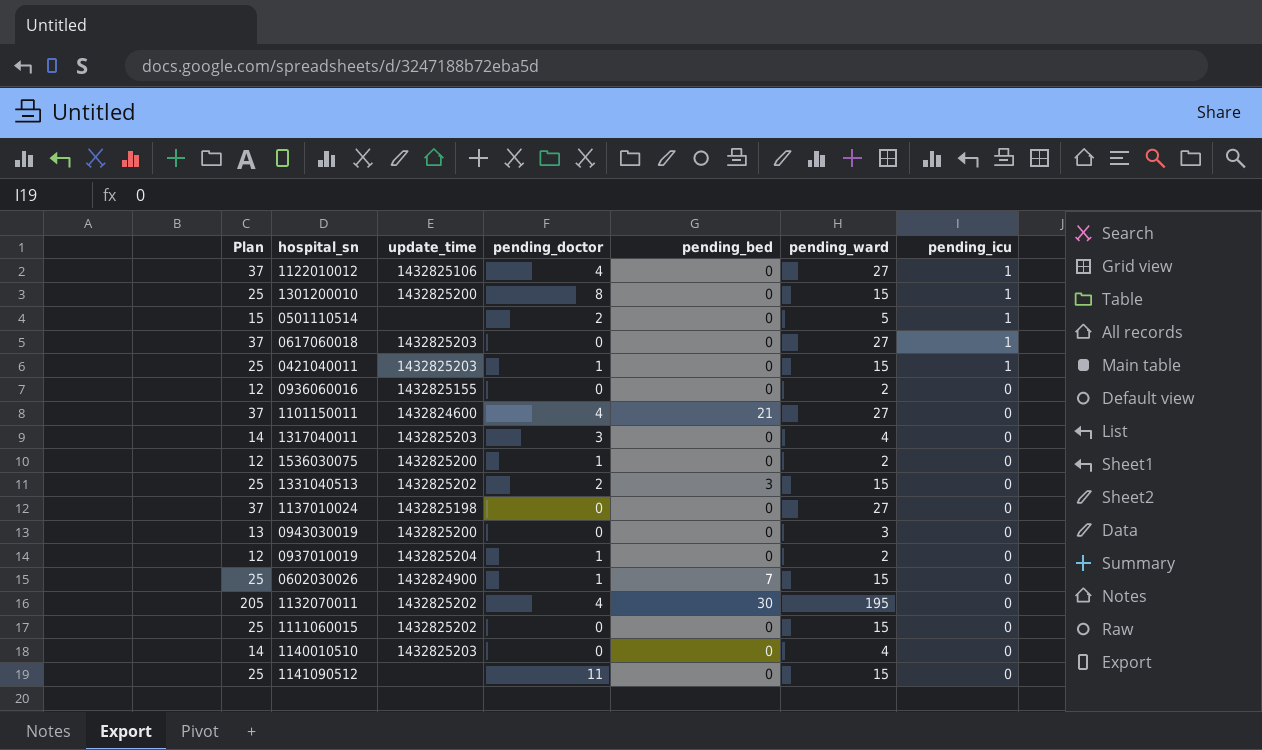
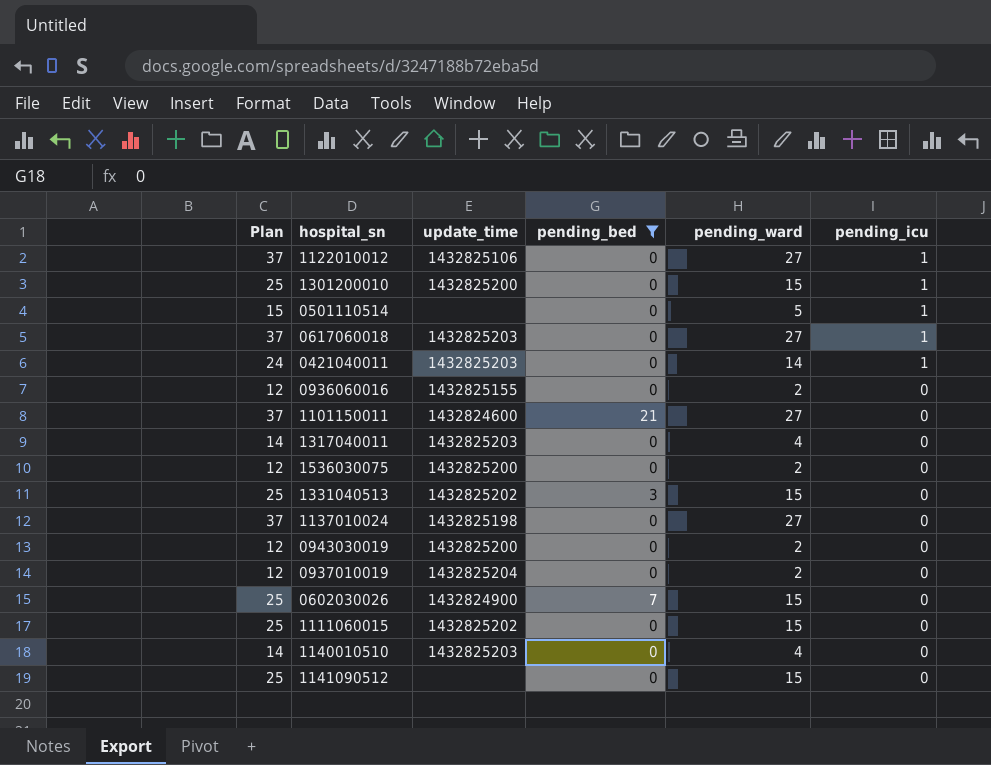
filter: none -> pending_bed != 30
column pending_doctor | position: 4 -> none
0421040011 | Plan: 25 -> 24
0421040011 | pending_ward: 15 -> 14
0943030019 | Plan: 13 -> 12
0943030019 | pending_ward: 3 -> 2

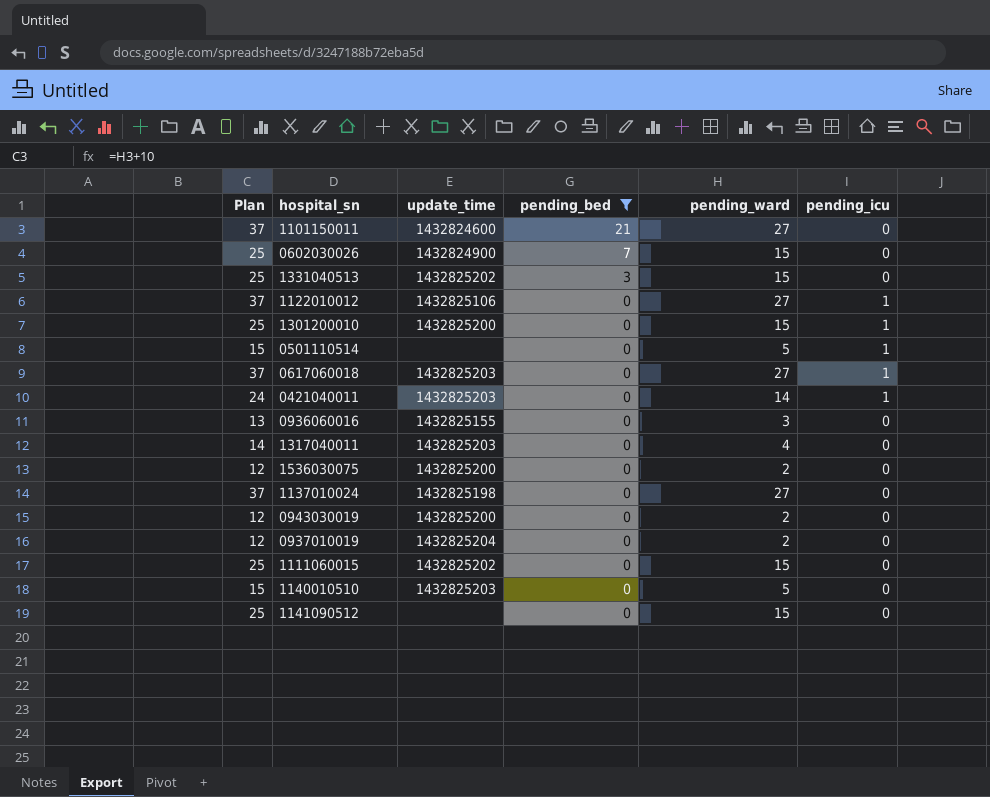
row order: pending_icu descending -> pending_bed descending
0936060016 | Plan: 12 -> 13
0936060016 | pending_ward: 2 -> 3
1140010510 | Plan: 14 -> 15
1140010510 | pending_ward: 4 -> 5

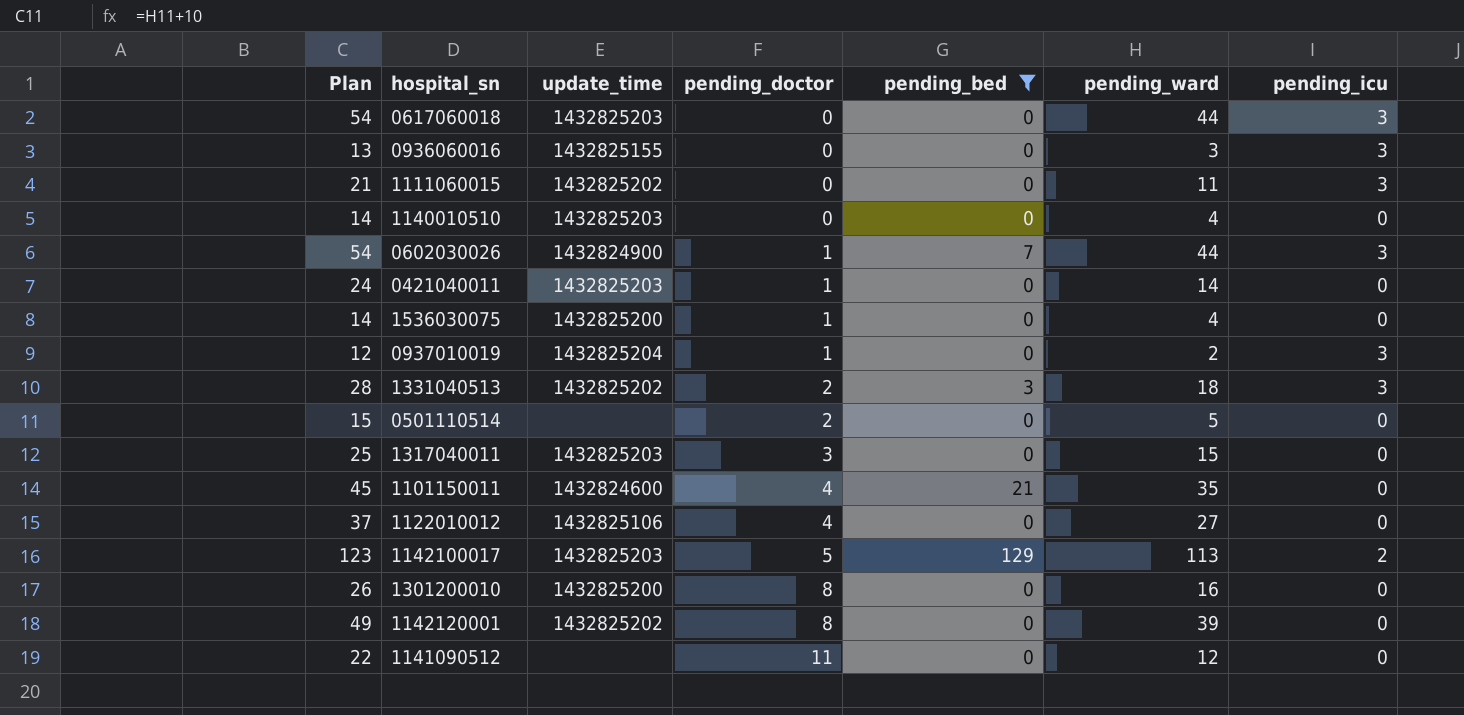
row order: pending_bed descending -> pending_doctor ascending
column pending_doctor | position: none -> 4
row 1137010024: 37 | 1432825198 | 0 | 27 | 0 -> none
row 0943030019: 12 | 1432825200 | 0 | 2 | 0 -> none
0617060018 | Plan: 37 -> 54
0617060018 | pending_ward: 27 -> 44
0617060018 | pending_icu: 1 -> 3
0936060016 | pending_icu: 0 -> 3
1111060015 | Plan: 25 -> 21
1111060015 | pending_ward: 15 -> 11
1111060015 | pending_icu: 0 -> 3
1140010510 | Plan: 15 -> 14
1140010510 | pending_ward: 5 -> 4
0602030026 | Plan: 25 -> 54
0602030026 | pending_ward: 15 -> 44
0602030026 | pending_icu: 0 -> 3
0421040011 | pending_icu: 1 -> 0
1536030075 | Plan: 12 -> 14
1536030075 | pending_ward: 2 -> 4
0937010019 | pending_icu: 0 -> 3
1331040513 | Plan: 25 -> 28
1331040513 | pending_ward: 15 -> 18
1331040513 | pending_icu: 0 -> 3
0501110514 | pending_icu: 1 -> 0
1317040011 | Plan: 14 -> 25
1317040011 | pending_ward: 4 -> 15
1101150011 | Plan: 37 -> 45
1101150011 | pending_ward: 27 -> 35
1122010012 | pending_icu: 1 -> 0
row 1142100017: none -> 123 | 1432825203 | 5 | 129 | 113 | 2
1301200010 | Plan: 25 -> 26
1301200010 | pending_ward: 15 -> 16
1301200010 | pending_icu: 1 -> 0
row 1142120001: none -> 49 | 1432825202 | 8 | 0 | 39 | 0
1141090512 | Plan: 25 -> 22
1141090512 | pending_ward: 15 -> 12

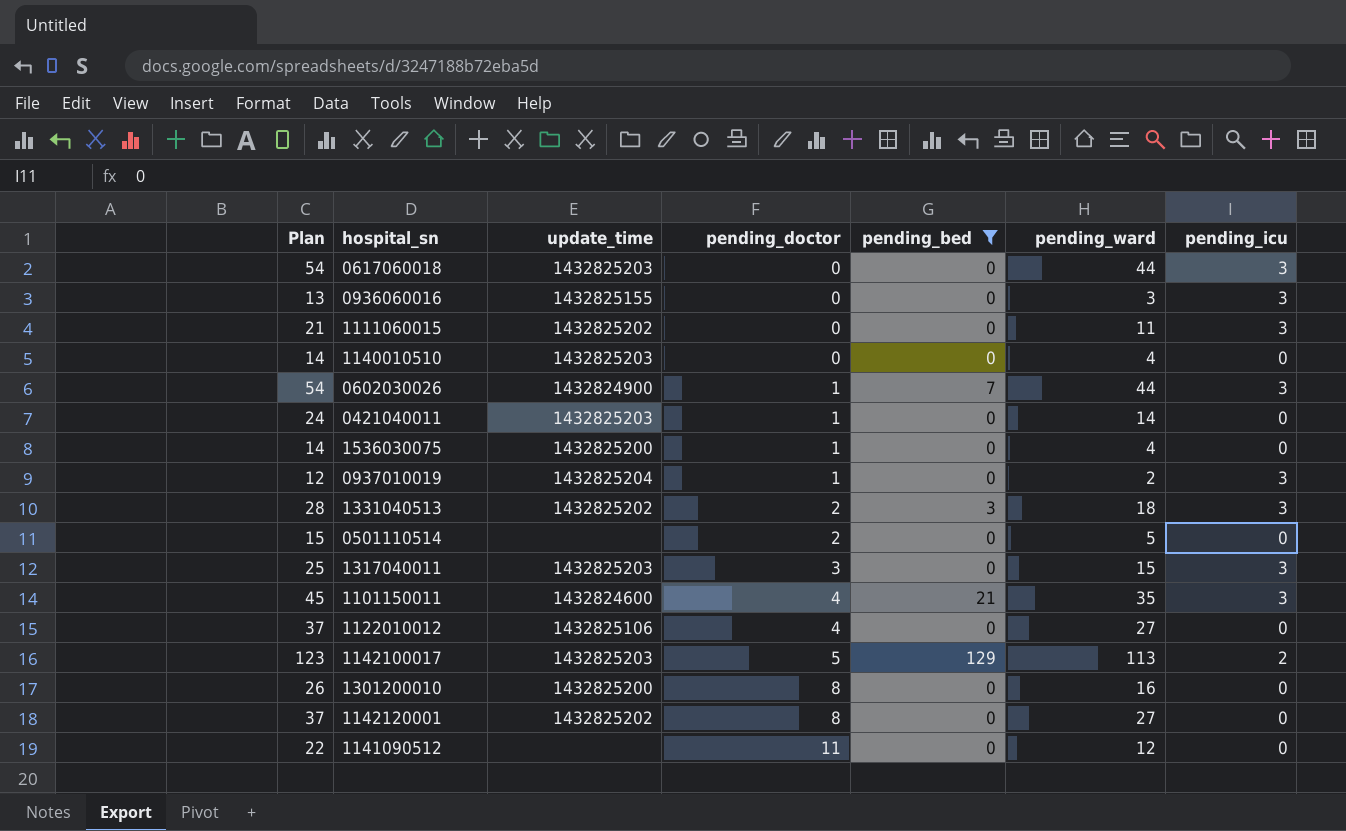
1317040011 | pending_icu: 0 -> 3
1101150011 | pending_icu: 0 -> 3
1142120001 | Plan: 49 -> 37
1142120001 | pending_ward: 39 -> 27

